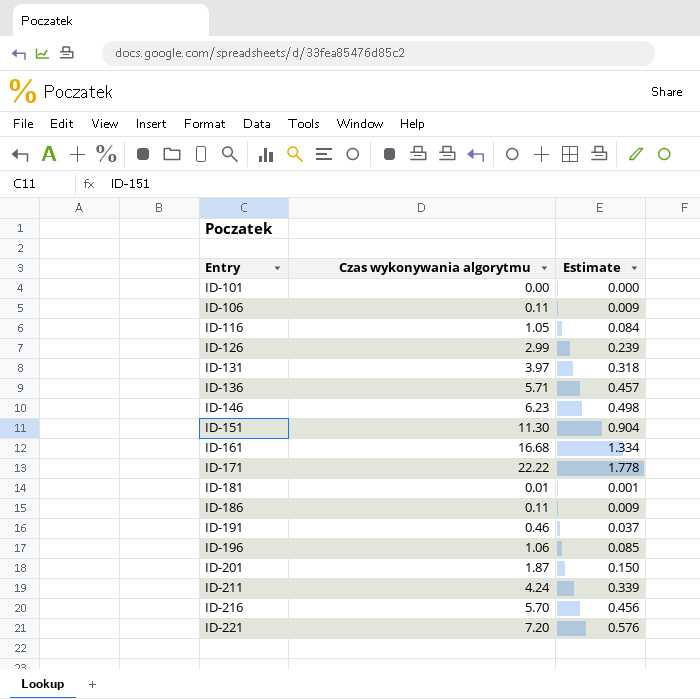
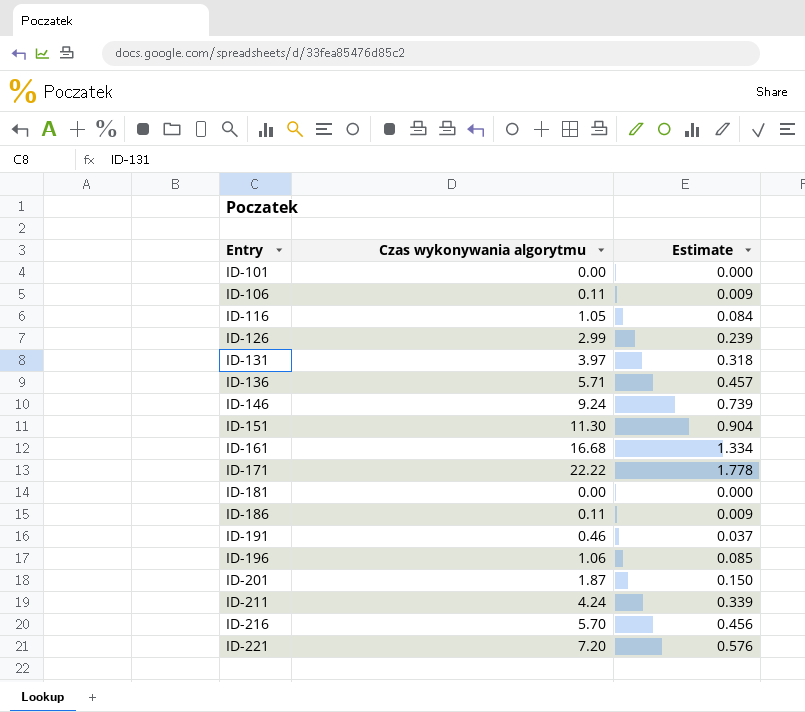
ID-146 | Czas wykonywania algorytmu: 6.23 -> 9.24
ID-146 | Estimate: 0.498 -> 0.739
ID-181 | Czas wykonywania algorytmu: 0.01 -> 0.00
ID-181 | Estimate: 0.001 -> 0.000

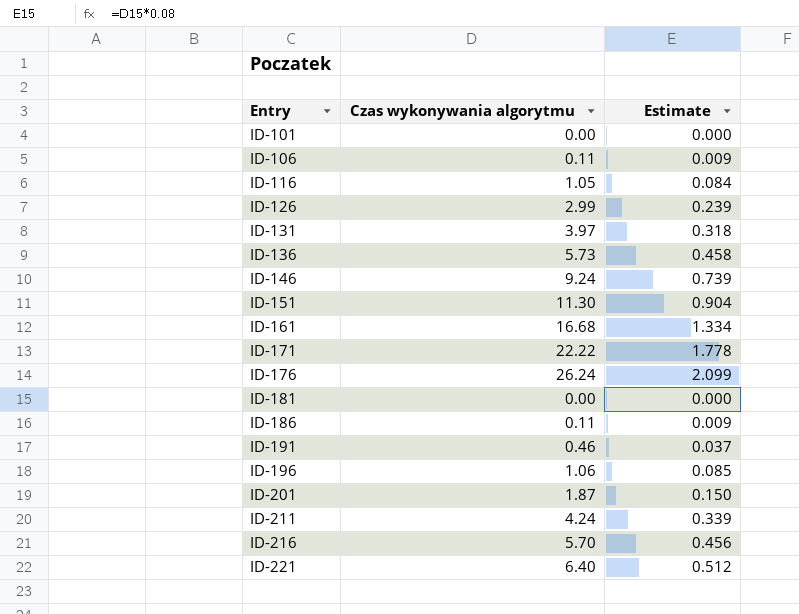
ID-136 | Czas wykonywania algorytmu: 5.71 -> 5.73
ID-136 | Estimate: 0.457 -> 0.458
row ID-176: none -> 26.24 | 2.099
ID-221 | Czas wykonywania algorytmu: 7.20 -> 6.40
ID-221 | Estimate: 0.576 -> 0.512

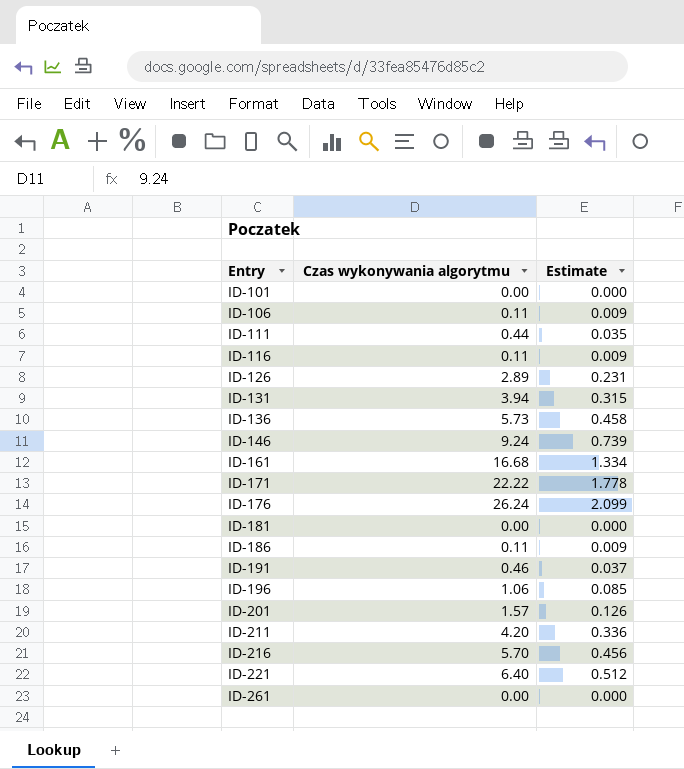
row ID-151: 11.30 | 0.904 -> none
row ID-111: none -> 0.44 | 0.035
ID-116 | Czas wykonywania algorytmu: 1.05 -> 0.11
ID-116 | Estimate: 0.084 -> 0.009
ID-126 | Czas wykonywania algorytmu: 2.99 -> 2.89
ID-126 | Estimate: 0.239 -> 0.231
ID-131 | Czas wykonywania algorytmu: 3.97 -> 3.94
ID-131 | Estimate: 0.318 -> 0.315
ID-201 | Czas wykonywania algorytmu: 1.87 -> 1.57
ID-201 | Estimate: 0.150 -> 0.126
ID-211 | Czas wykonywania algorytmu: 4.24 -> 4.20
ID-211 | Estimate: 0.339 -> 0.336
row ID-261: none -> 0.00 | 0.000

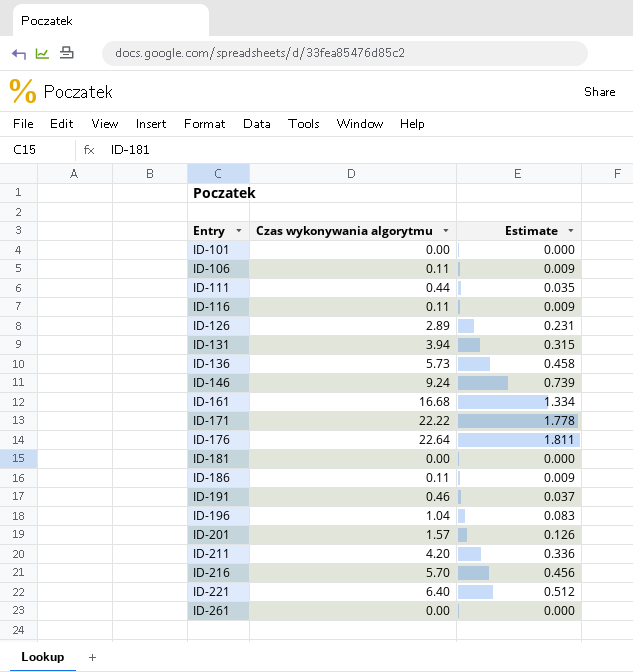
ID-176 | Czas wykonywania algorytmu: 26.24 -> 22.64
ID-176 | Estimate: 2.099 -> 1.811
ID-196 | Czas wykonywania algorytmu: 1.06 -> 1.04
ID-196 | Estimate: 0.085 -> 0.083

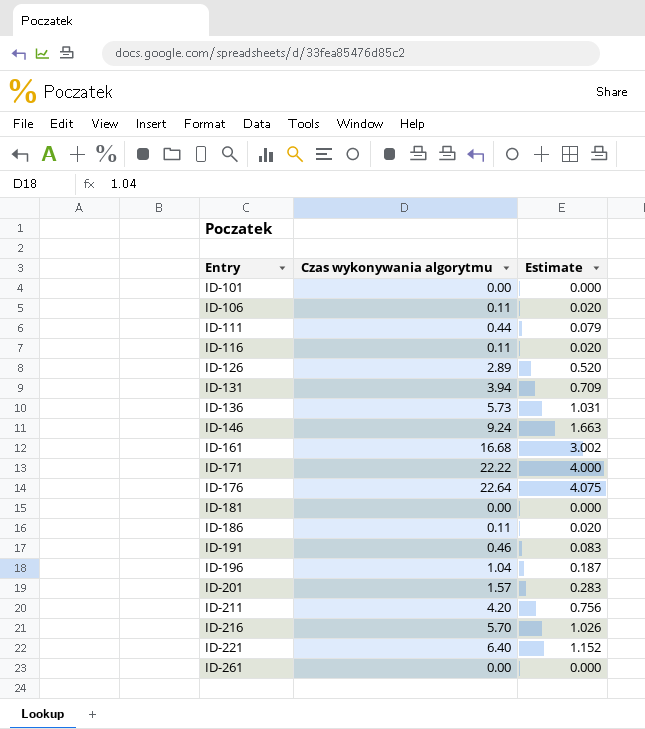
column Estimate | formula: [Czas wykonywania algorytmu] * 0.08 -> [Czas wykonywania algorytmu] * 0.18

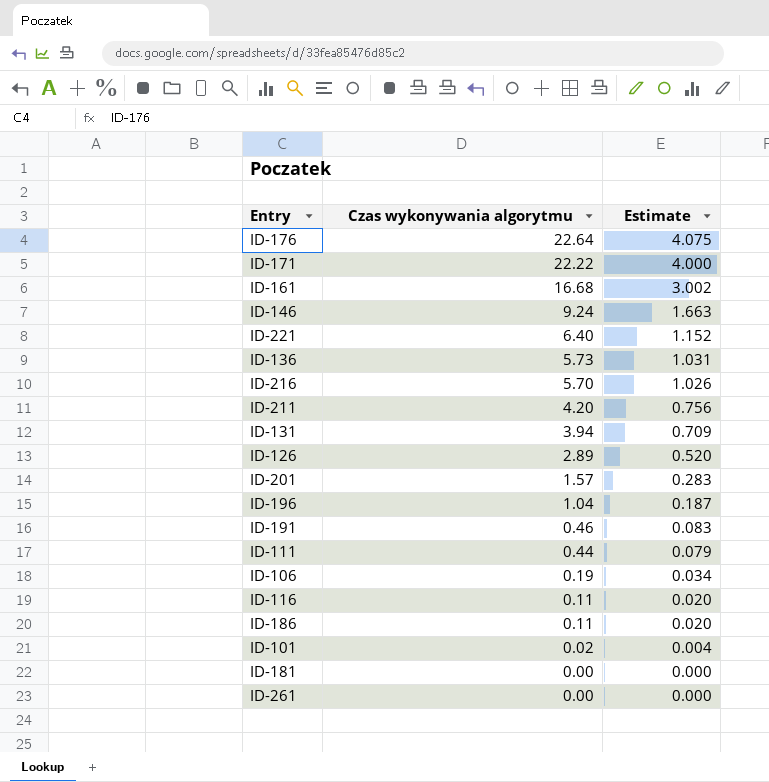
row order: Entry ascending -> Czas wykonywania algorytmu descending
ID-106 | Czas wykonywania algorytmu: 0.11 -> 0.19
ID-106 | Estimate: 0.020 -> 0.034
ID-101 | Czas wykonywania algorytmu: 0.00 -> 0.02
ID-101 | Estimate: 0.000 -> 0.004

